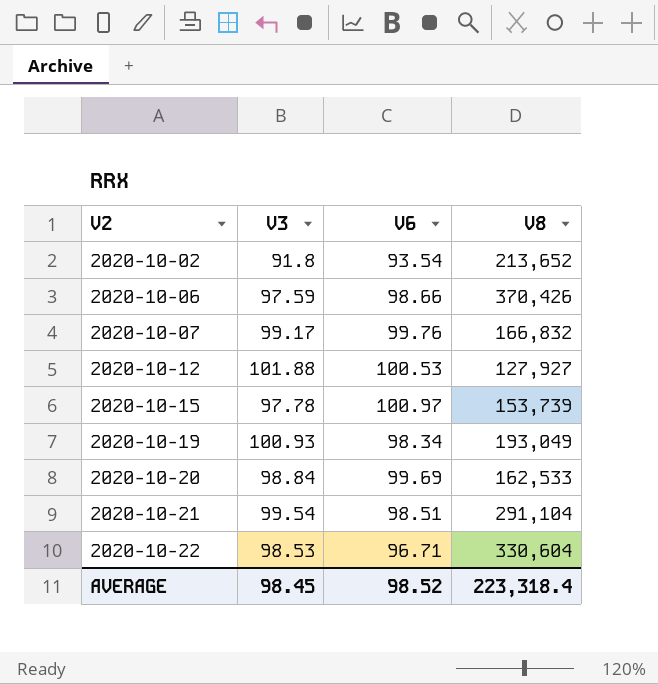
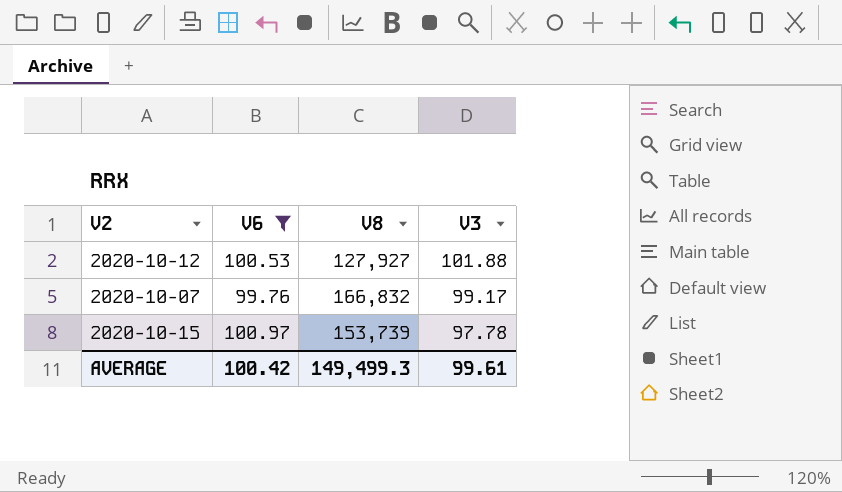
filter: none -> V6 >= 99.76
row order: V2 ascending -> V3 descending
column V3 | position: 2 -> 4
AVERAGE | V6: 98.52 -> 100.42
AVERAGE | V8: 223,318.4 -> 149,499.3
AVERAGE | V3: 98.45 -> 99.61

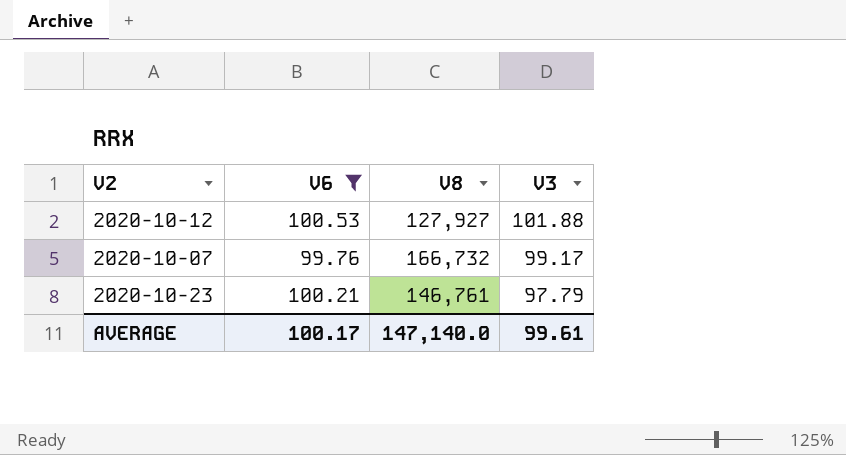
row 2020-10-15: 100.97 | 153,739 | 97.78 -> none
2020-10-07 | V8: 166,832 -> 166,732
row 2020-10-23: none -> 100.21 | 146,761 | 97.79
AVERAGE | V6: 100.42 -> 100.17
AVERAGE | V8: 149,499.3 -> 147,140.0

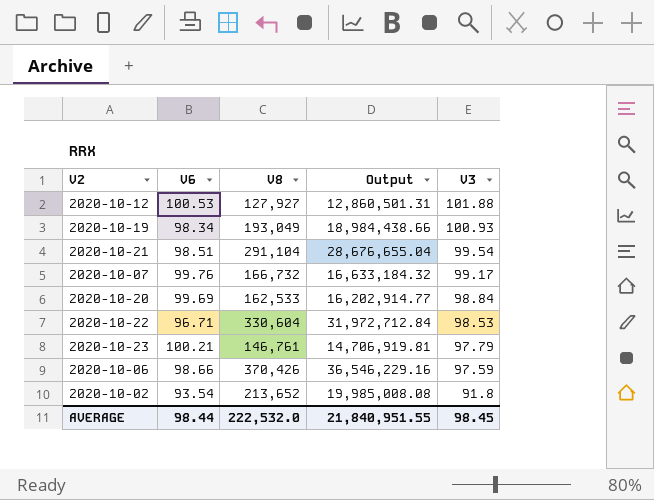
filter: V6 >= 99.76 -> none
column Output | formula: none -> [V6] * [V8]
AVERAGE | V6: 100.17 -> 98.44
AVERAGE | V8: 147,140.0 -> 222,532.0
AVERAGE | V3: 99.61 -> 98.45

